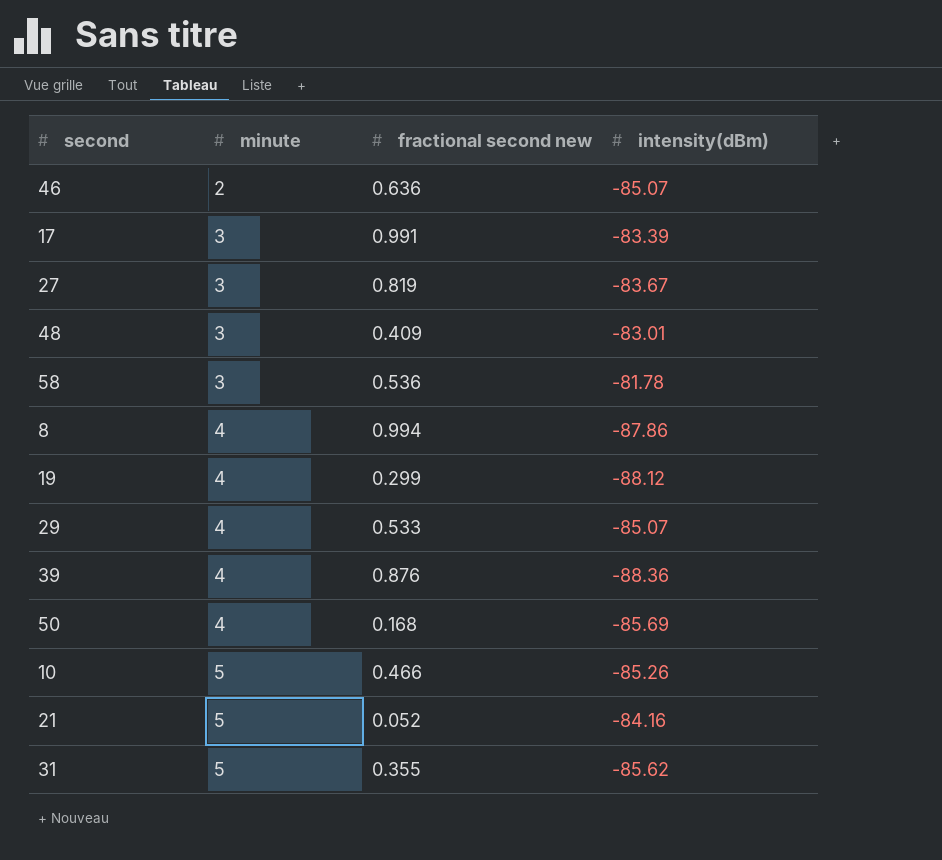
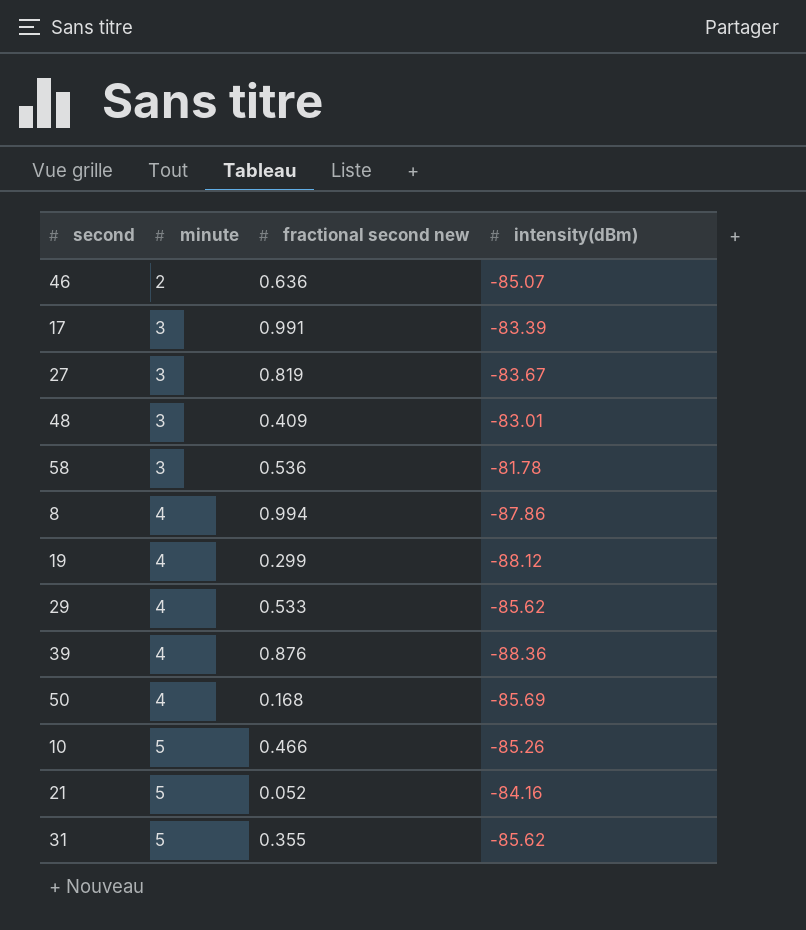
29 | intensity(dBm): -85.07 -> -85.62

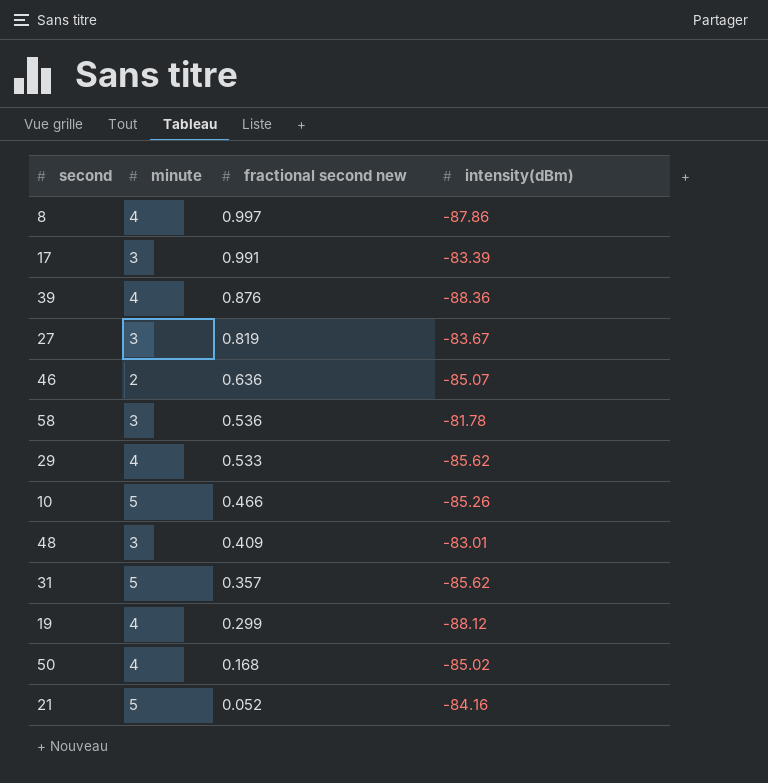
row order: minute ascending -> fractional second new descending
8 | fractional second new: 0.994 -> 0.997
31 | fractional second new: 0.355 -> 0.357
50 | intensity(dBm): -85.69 -> -85.02

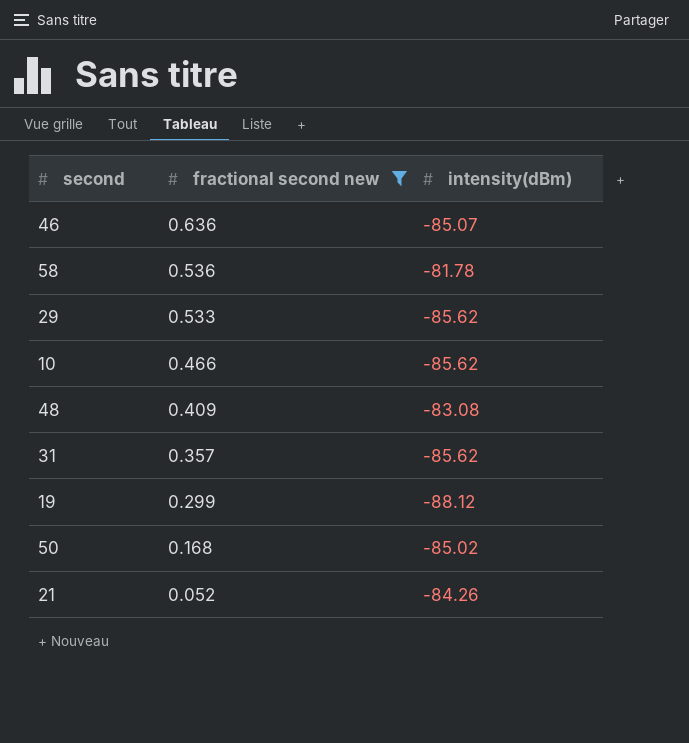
filter: none -> fractional second new <= 0.636
column minute | position: 2 -> none
10 | intensity(dBm): -85.26 -> -85.62
48 | intensity(dBm): -83.01 -> -83.08
21 | intensity(dBm): -84.16 -> -84.26

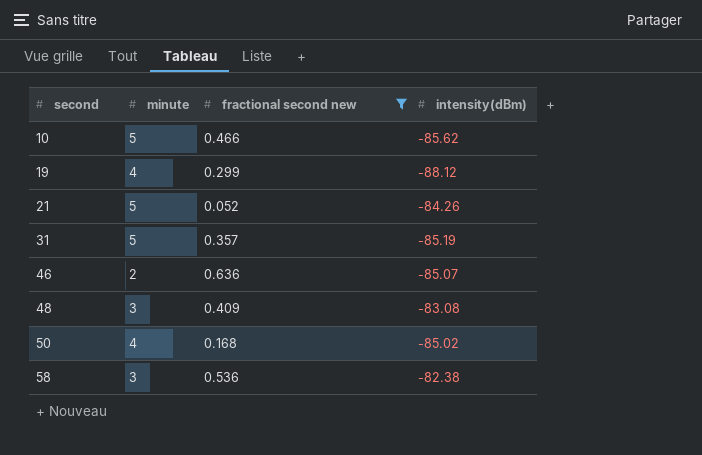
row order: fractional second new descending -> second ascending
column minute | position: none -> 2
row 29: 0.533 | -85.62 -> none
31 | intensity(dBm): -85.62 -> -85.19
58 | intensity(dBm): -81.78 -> -82.38

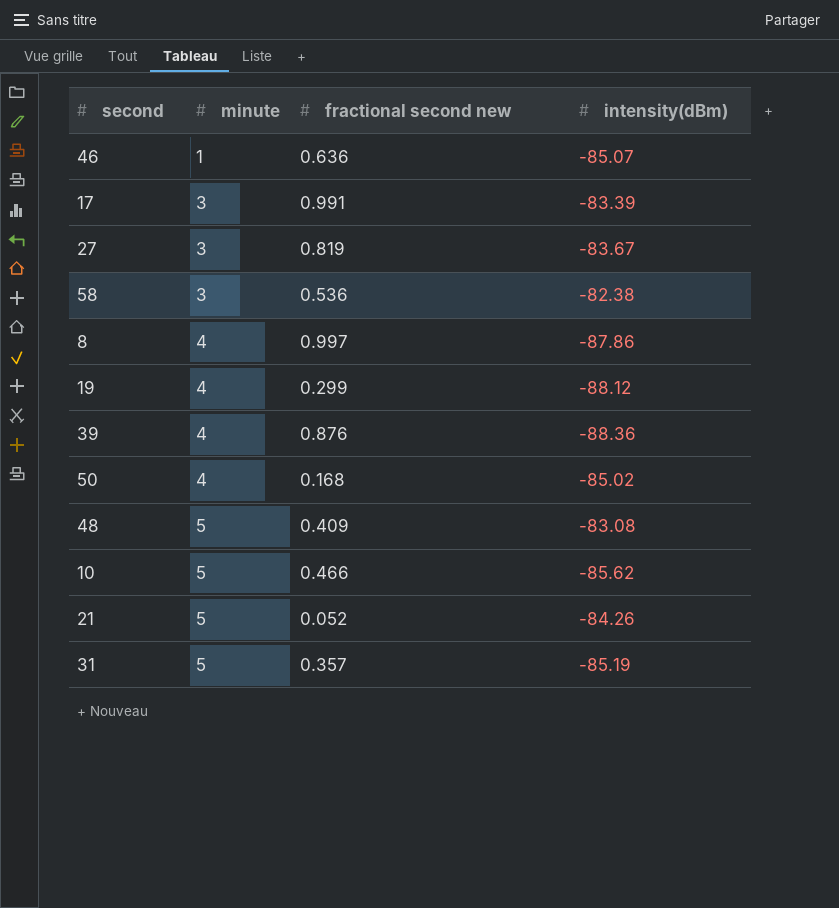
filter: fractional second new <= 0.636 -> none
row order: second ascending -> minute ascending
46 | minute: 2 -> 1
48 | minute: 3 -> 5

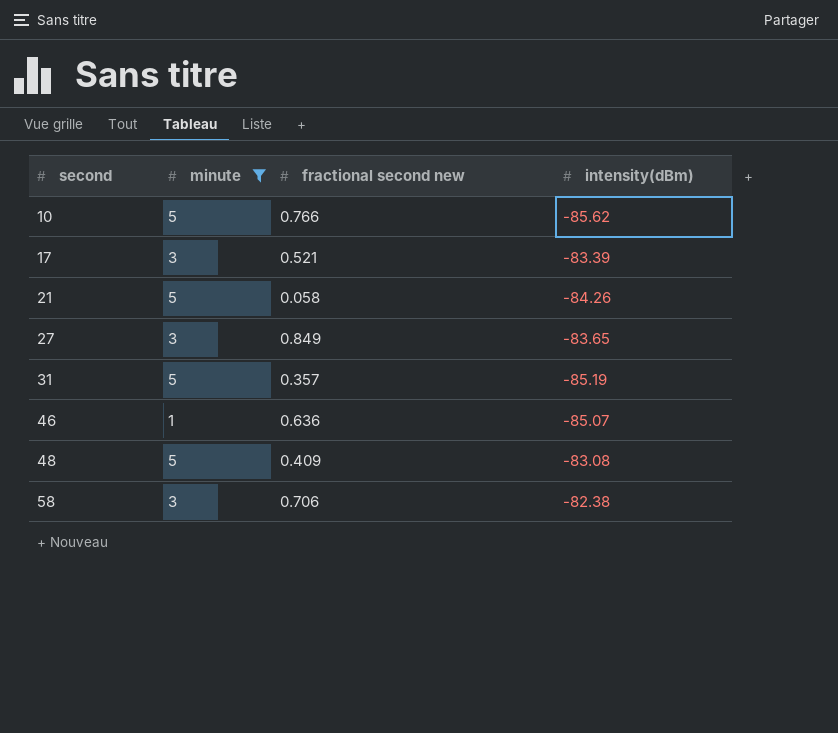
filter: none -> minute != 4
row order: minute ascending -> second ascending
10 | fractional second new: 0.466 -> 0.766
17 | fractional second new: 0.991 -> 0.521
21 | fractional second new: 0.052 -> 0.058
27 | fractional second new: 0.819 -> 0.849
27 | intensity(dBm): -83.67 -> -83.65
58 | fractional second new: 0.536 -> 0.706

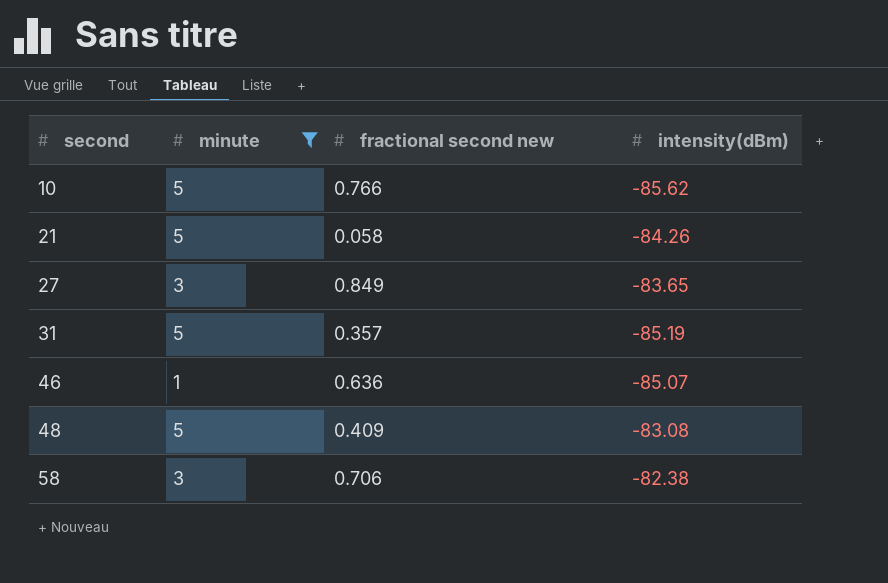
row 17: 3 | 0.521 | -83.39 -> none

